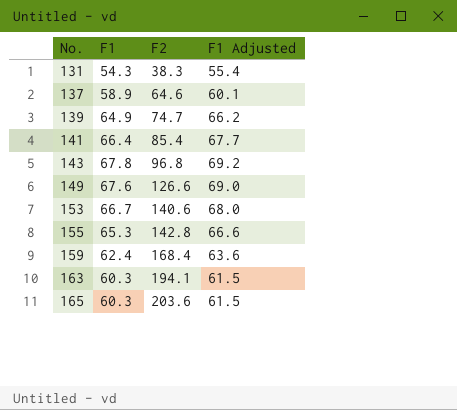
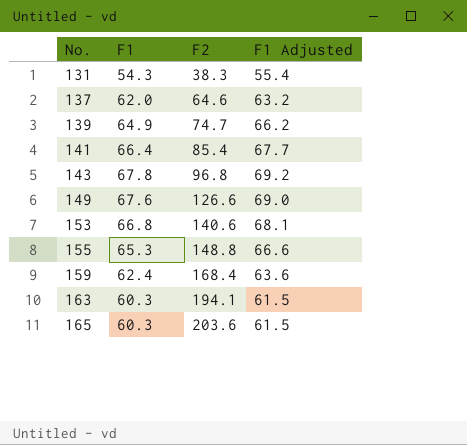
137 | F1: 58.9 -> 62.0
137 | F1 Adjusted: 60.1 -> 63.2
153 | F1: 66.7 -> 66.8
153 | F1 Adjusted: 68.0 -> 68.1
155 | F2: 142.8 -> 148.8

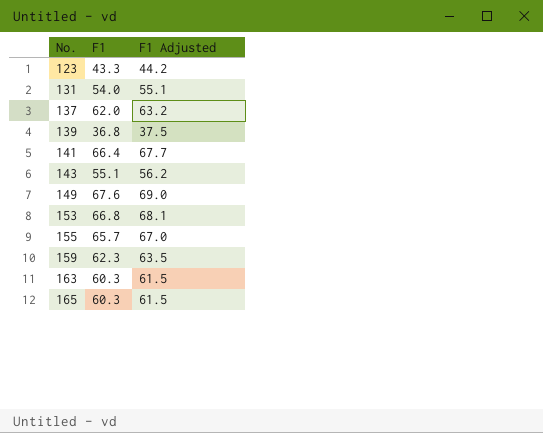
column F2 | position: 3 -> none
row 123: none -> 43.3 | 44.2
131 | F1: 54.3 -> 54.0
131 | F1 Adjusted: 55.4 -> 55.1
139 | F1: 64.9 -> 36.8
139 | F1 Adjusted: 66.2 -> 37.5
143 | F1: 67.8 -> 55.1
143 | F1 Adjusted: 69.2 -> 56.2
155 | F1: 65.3 -> 65.7
155 | F1 Adjusted: 66.6 -> 67.0
159 | F1: 62.4 -> 62.3
159 | F1 Adjusted: 63.6 -> 63.5

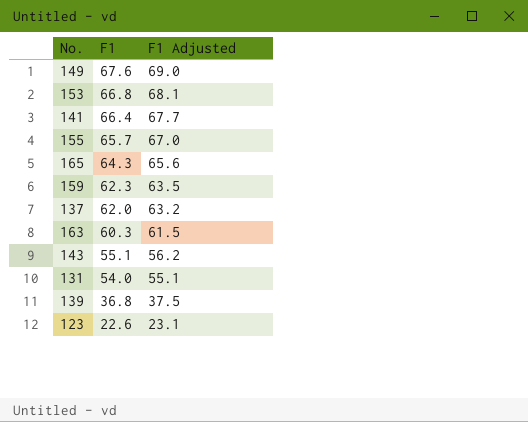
row order: No. ascending -> F1 descending
165 | F1: 60.3 -> 64.3
165 | F1 Adjusted: 61.5 -> 65.6
123 | F1: 43.3 -> 22.6
123 | F1 Adjusted: 44.2 -> 23.1

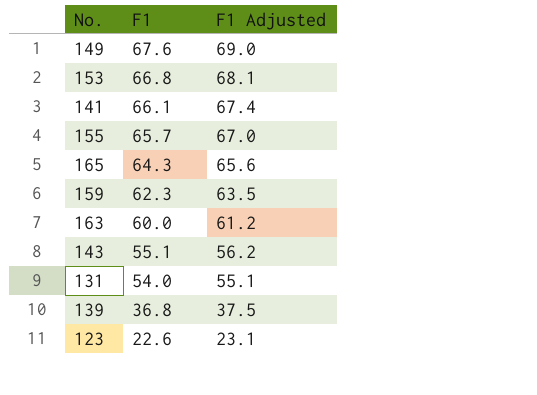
row 137: 62.0 | 63.2 -> none
141 | F1: 66.4 -> 66.1
141 | F1 Adjusted: 67.7 -> 67.4
163 | F1: 60.3 -> 60.0
163 | F1 Adjusted: 61.5 -> 61.2

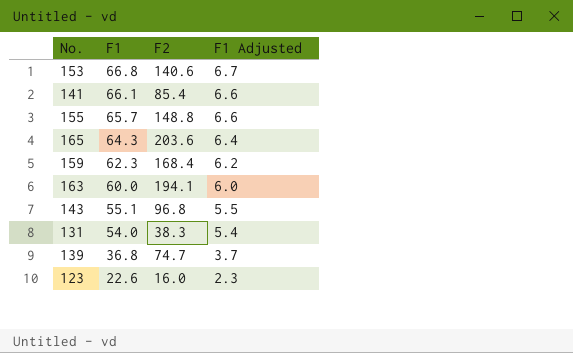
column F2 | position: none -> 3
column F1 Adjusted | formula: [F1] * 1.02 -> [F1] * 0.1
row 149: 67.6 | 69.0 -> none

